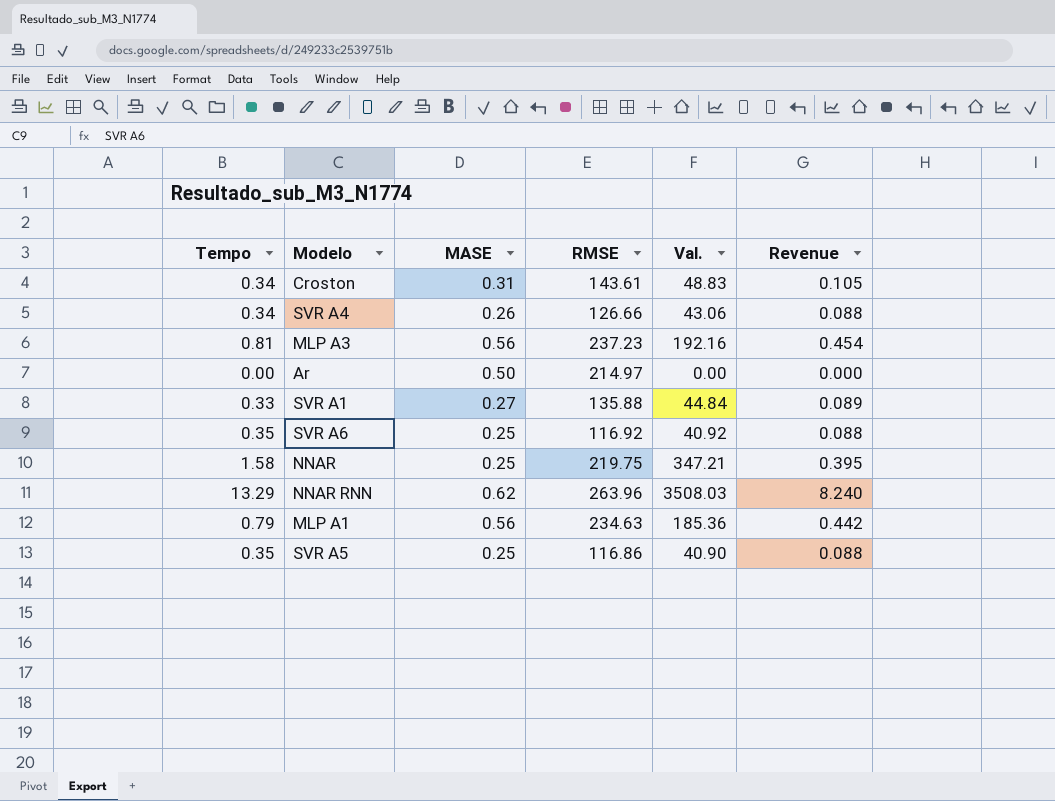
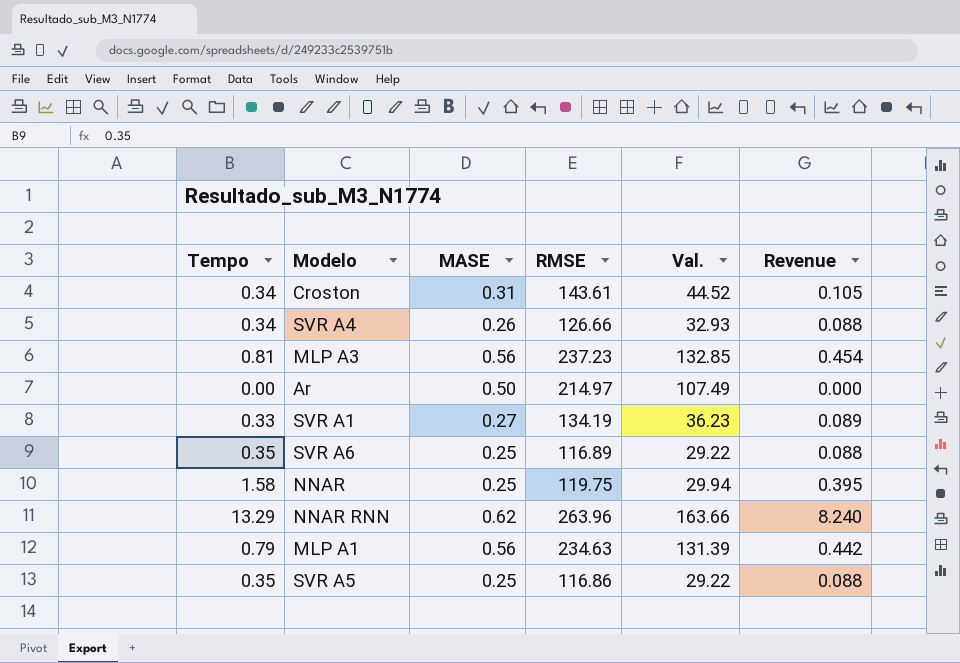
column Val. | formula: [Tempo] * [RMSE] -> [MASE] * [RMSE]
SVR A1 | RMSE: 135.88 -> 134.19
SVR A6 | RMSE: 116.92 -> 116.89
NNAR | RMSE: 219.75 -> 119.75

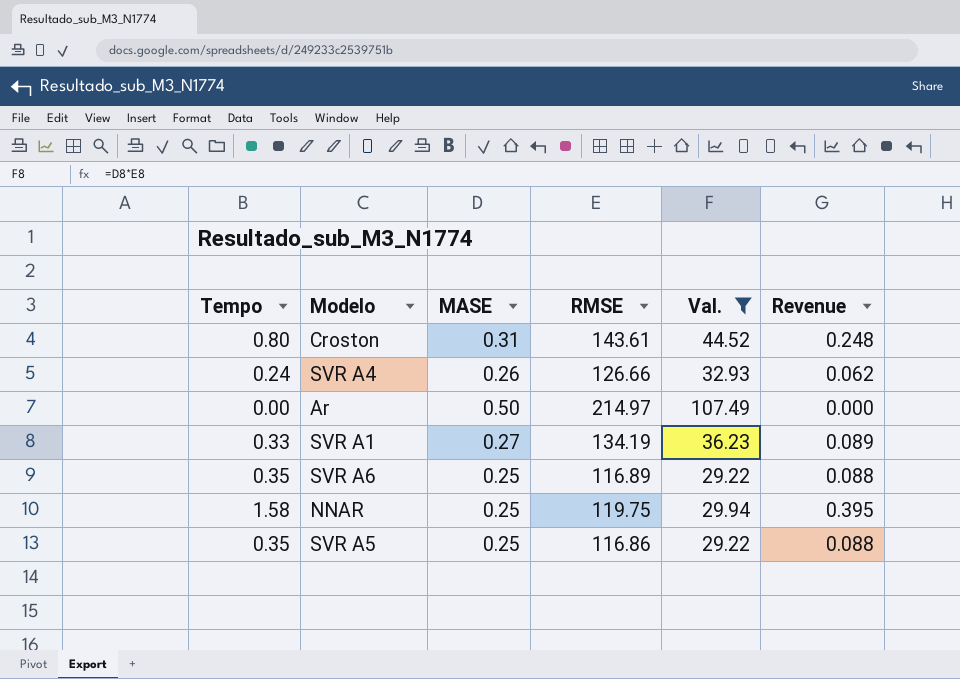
filter: none -> Val. <= 107.49
Croston | Tempo: 0.34 -> 0.80
Croston | Revenue: 0.105 -> 0.248
SVR A4 | Tempo: 0.34 -> 0.24
SVR A4 | Revenue: 0.088 -> 0.062

